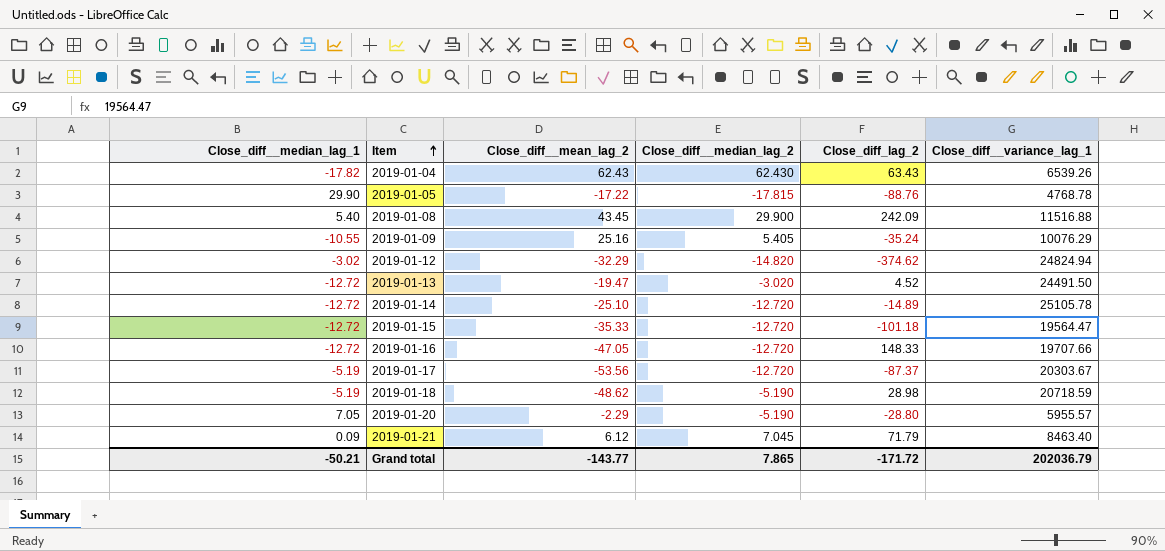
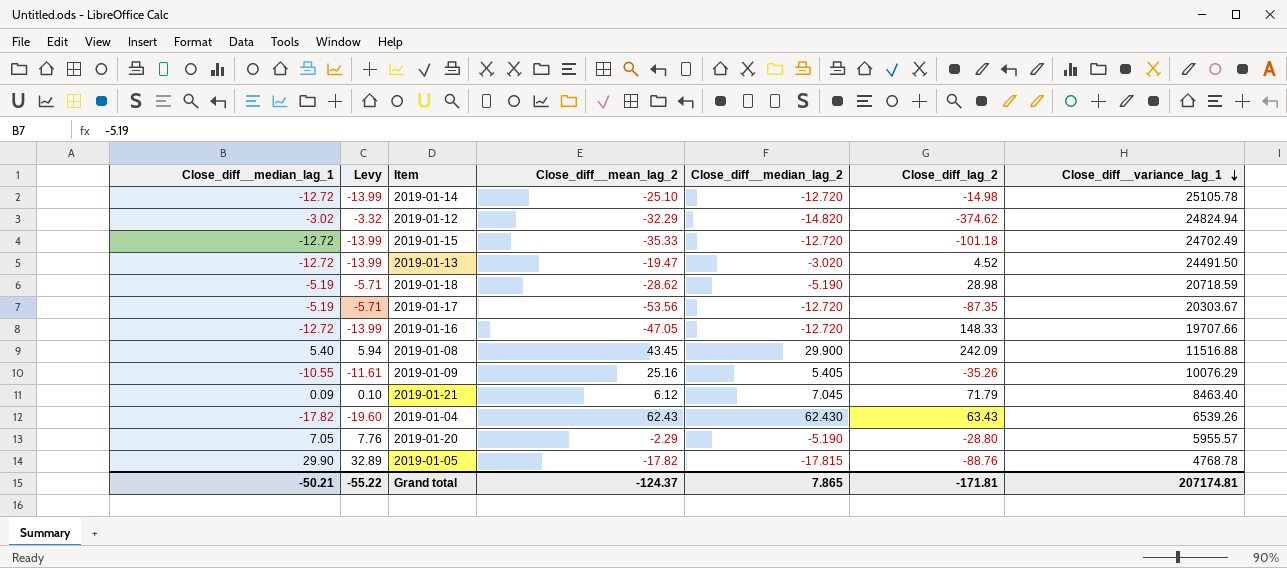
row order: Item ascending -> Close_diff__variance_lag_1 descending
column Levy | formula: none -> [Close_diff__median_lag_1] * 1.1
2019-01-14 | Close_diff_lag_2: -14.89 -> -14.98
2019-01-15 | Close_diff__variance_lag_1: 19564.47 -> 24702.49
2019-01-18 | Close_diff__mean_lag_2: -48.62 -> -28.62
2019-01-17 | Close_diff_lag_2: -87.37 -> -87.35
2019-01-09 | Close_diff_lag_2: -35.24 -> -35.26
2019-01-05 | Close_diff__mean_lag_2: -17.22 -> -17.82
Grand total | Close_diff__mean_lag_2: -143.77 -> -124.37
Grand total | Close_diff_lag_2: -171.72 -> -171.81
Grand total | Close_diff__variance_lag_1: 202036.79 -> 207174.81

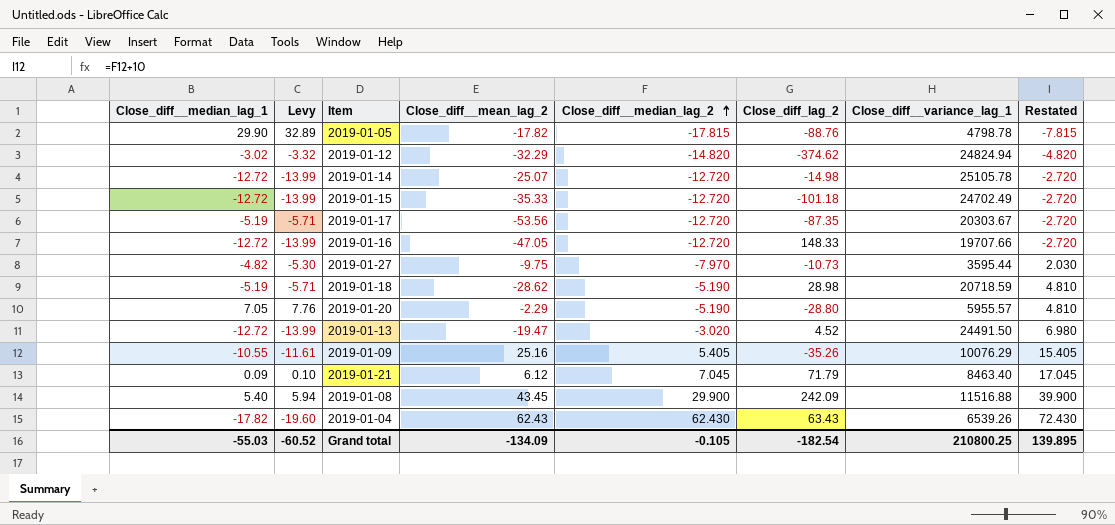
row order: Close_diff__variance_lag_1 descending -> Close_diff__median_lag_2 ascending
column Restated | formula: none -> [Close_diff__median_lag_2] + 10
2019-01-05 | Close_diff__variance_lag_1: 4768.78 -> 4798.78
2019-01-14 | Close_diff__mean_lag_2: -25.10 -> -25.07
row 2019-01-27: none -> -4.82 | -5.30 | -9.75 | -7.970 | -10.73 | 3595.44 | 2.030
Grand total | Close_diff__median_lag_1: -50.21 -> -55.03
Grand total | Levy: -55.22 -> -60.52
Grand total | Close_diff__mean_lag_2: -124.37 -> -134.09
Grand total | Close_diff__median_lag_2: 7.865 -> -0.105
Grand total | Close_diff_lag_2: -171.81 -> -182.54
Grand total | Close_diff__variance_lag_1: 207174.81 -> 210800.25

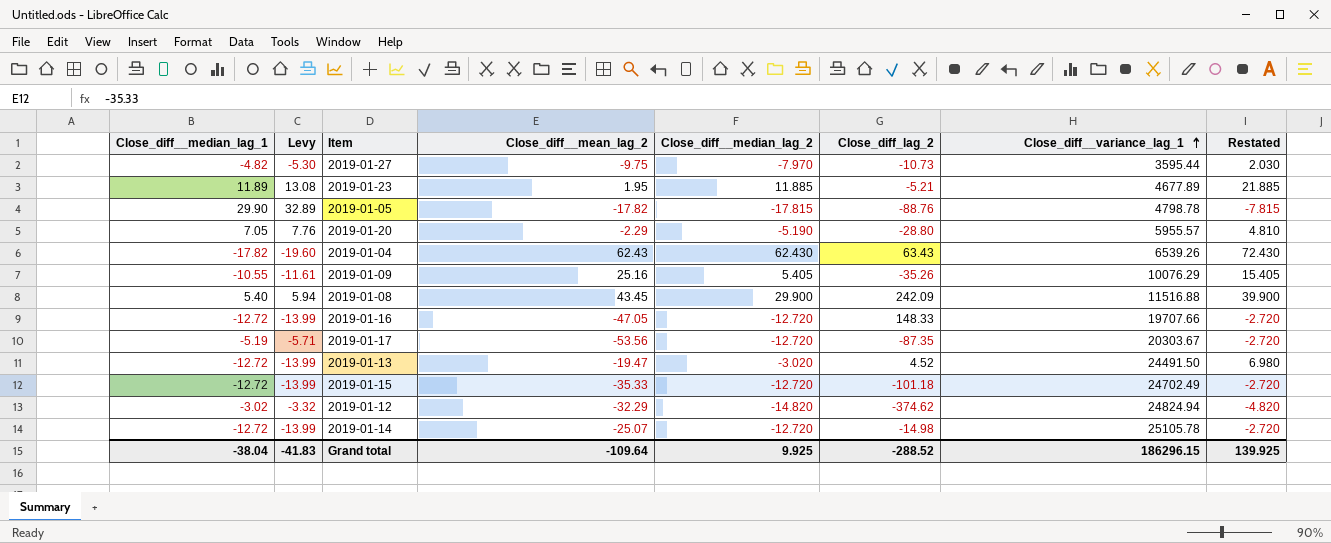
row order: Close_diff__median_lag_2 ascending -> Close_diff__variance_lag_1 ascending
row 2019-01-18: -5.19 | -5.71 | -28.62 | -5.190 | 28.98 | 20718.59 | 4.810 -> none
row 2019-01-21: 0.09 | 0.10 | 6.12 | 7.045 | 71.79 | 8463.40 | 17.045 -> none
row 2019-01-23: none -> 11.89 | 13.08 | 1.95 | 11.885 | -5.21 | 4677.89 | 21.885
Grand total | Close_diff__median_lag_1: -55.03 -> -38.04
Grand total | Levy: -60.52 -> -41.83
Grand total | Close_diff__mean_lag_2: -134.09 -> -109.64
Grand total | Close_diff__median_lag_2: -0.105 -> 9.925
Grand total | Close_diff_lag_2: -182.54 -> -288.52
Grand total | Close_diff__variance_lag_1: 210800.25 -> 186296.15
Grand total | Restated: 139.895 -> 139.925

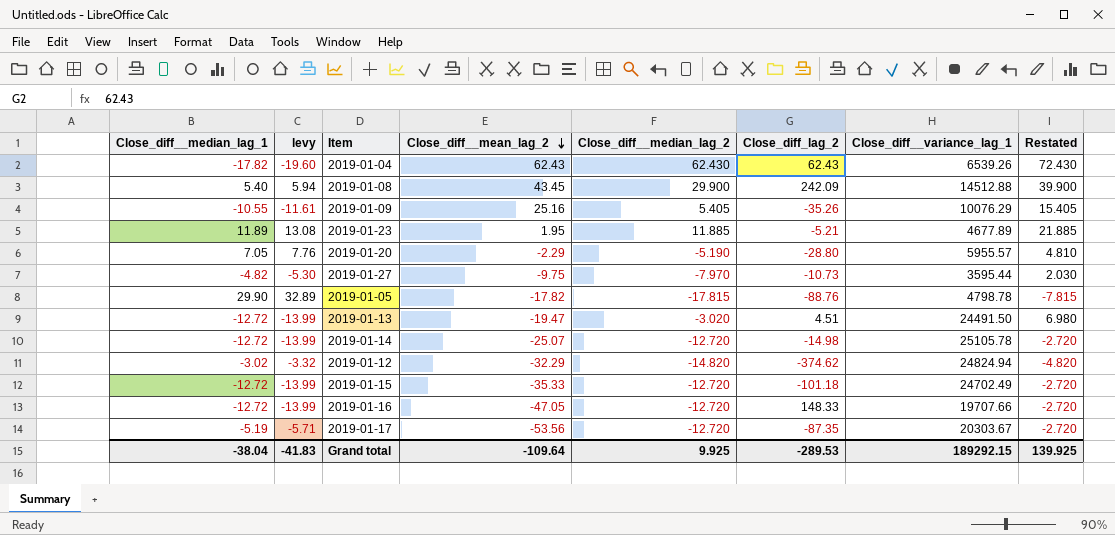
row order: Close_diff__variance_lag_1 ascending -> Close_diff__mean_lag_2 descending
column name: Levy -> levy
2019-01-04 | Close_diff_lag_2: 63.43 -> 62.43
2019-01-08 | Close_diff__variance_lag_1: 11516.88 -> 14512.88
2019-01-13 | Close_diff_lag_2: 4.52 -> 4.51
Grand total | Close_diff_lag_2: -288.52 -> -289.53
Grand total | Close_diff__variance_lag_1: 186296.15 -> 189292.15

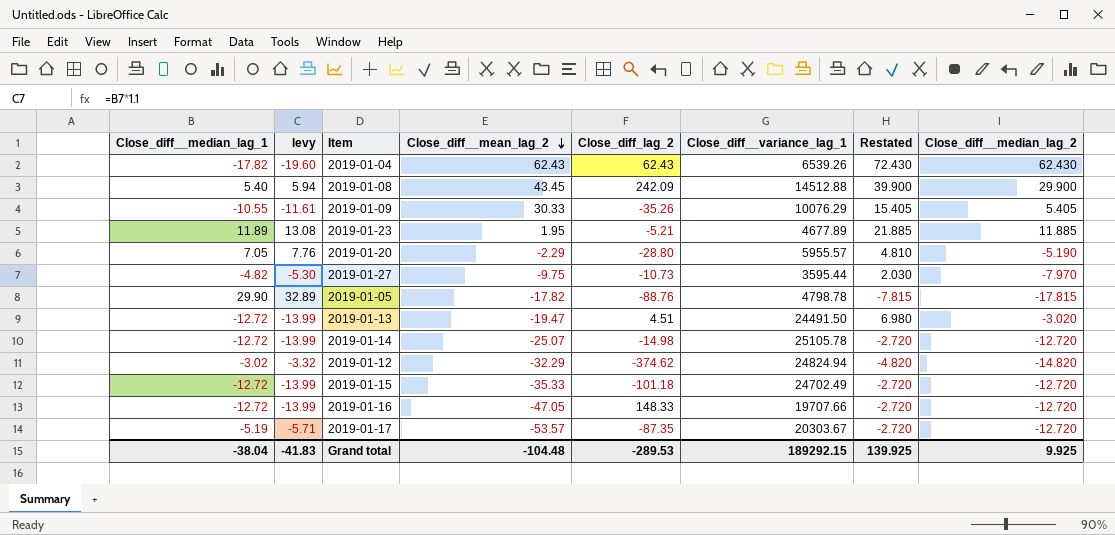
column Close_diff__median_lag_2 | position: 5 -> 8
2019-01-09 | Close_diff__mean_lag_2: 25.16 -> 30.33
2019-01-17 | Close_diff__mean_lag_2: -53.56 -> -53.57
Grand total | Close_diff__mean_lag_2: -109.64 -> -104.48

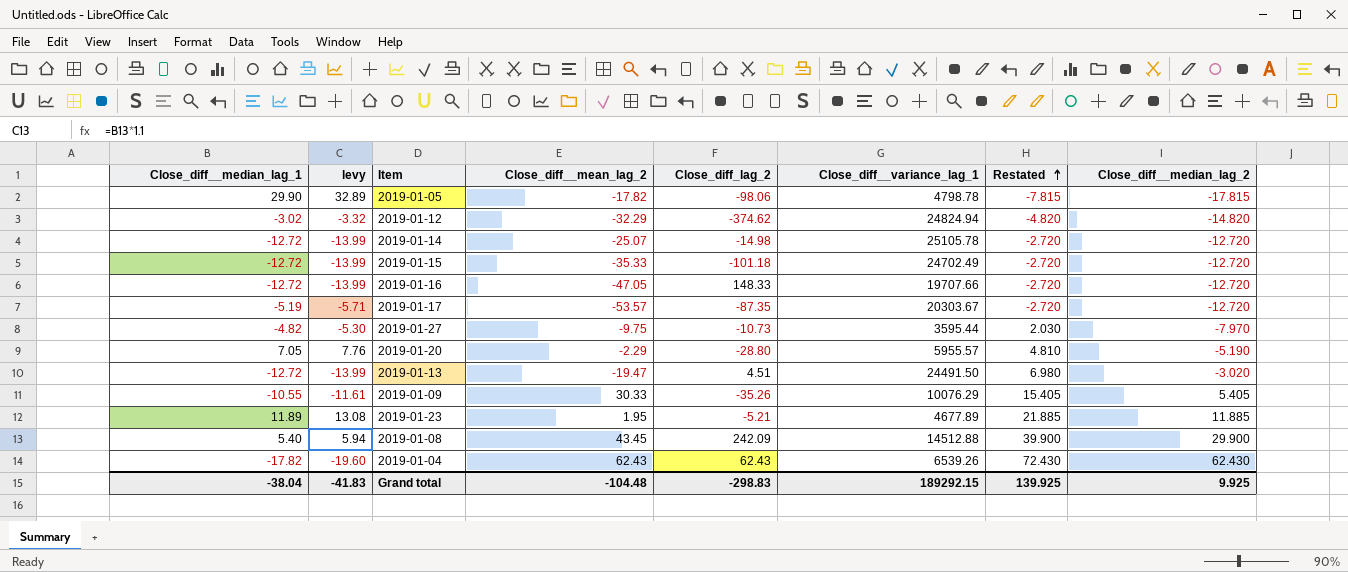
row order: Close_diff__mean_lag_2 descending -> Restated ascending
2019-01-05 | Close_diff_lag_2: -88.76 -> -98.06
Grand total | Close_diff_lag_2: -289.53 -> -298.83

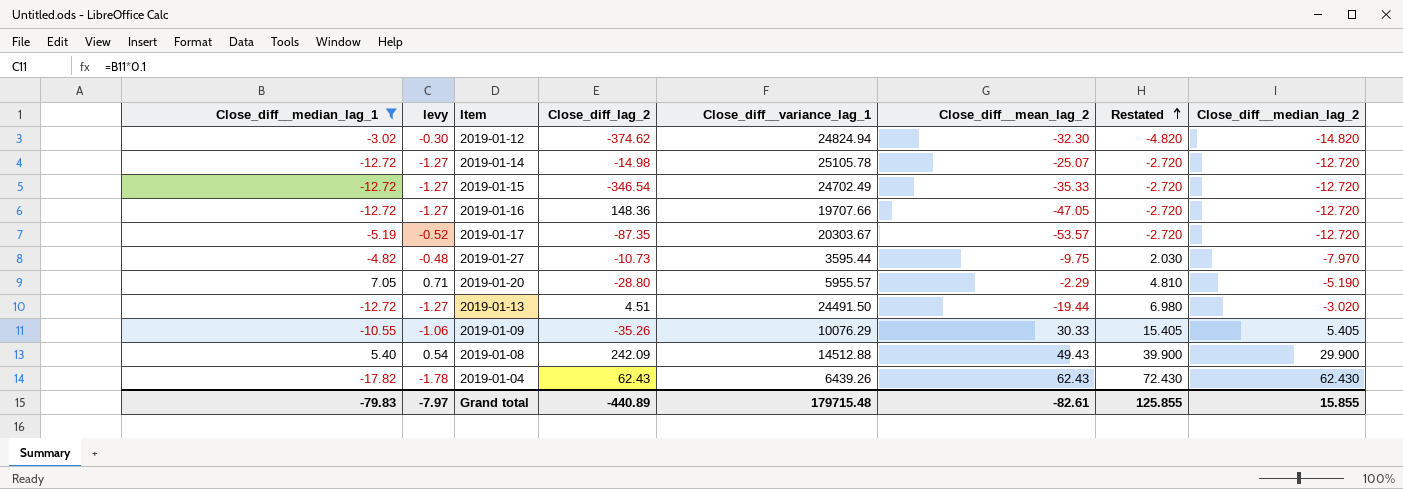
filter: none -> Close_diff__median_lag_1 <= 7.05
column levy | formula: [Close_diff__median_lag_1] * 1.1 -> [Close_diff__median_lag_1] * 0.1
column Close_diff__mean_lag_2 | position: 4 -> 6
2019-01-12 | Close_diff__mean_lag_2: -32.29 -> -32.30
2019-01-15 | Close_diff_lag_2: -101.18 -> -346.54
2019-01-16 | Close_diff_lag_2: 148.33 -> 148.36
2019-01-13 | Close_diff__mean_lag_2: -19.47 -> -19.44
2019-01-08 | Close_diff__mean_lag_2: 43.45 -> 49.43
2019-01-04 | Close_diff__variance_lag_1: 6539.26 -> 6439.26
Grand total | Close_diff__median_lag_1: -38.04 -> -79.83
Grand total | levy: -41.83 -> -7.97
Grand total | Close_diff_lag_2: -298.83 -> -440.89
Grand total | Close_diff__variance_lag_1: 189292.15 -> 179715.48
Grand total | Close_diff__mean_lag_2: -104.48 -> -82.61
Grand total | Restated: 139.925 -> 125.855
Grand total | Close_diff__median_lag_2: 9.925 -> 15.855

